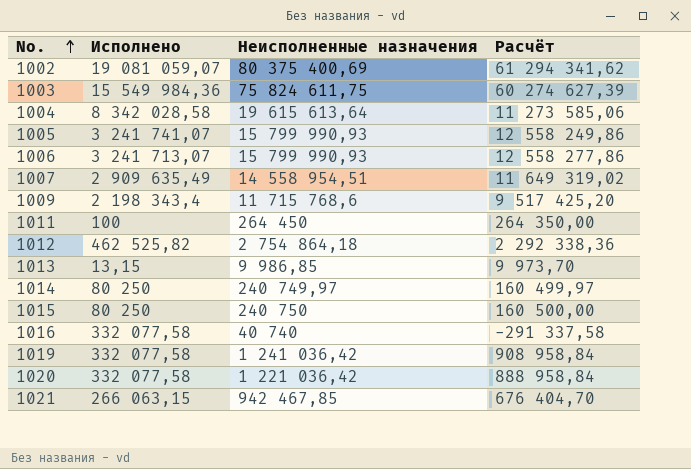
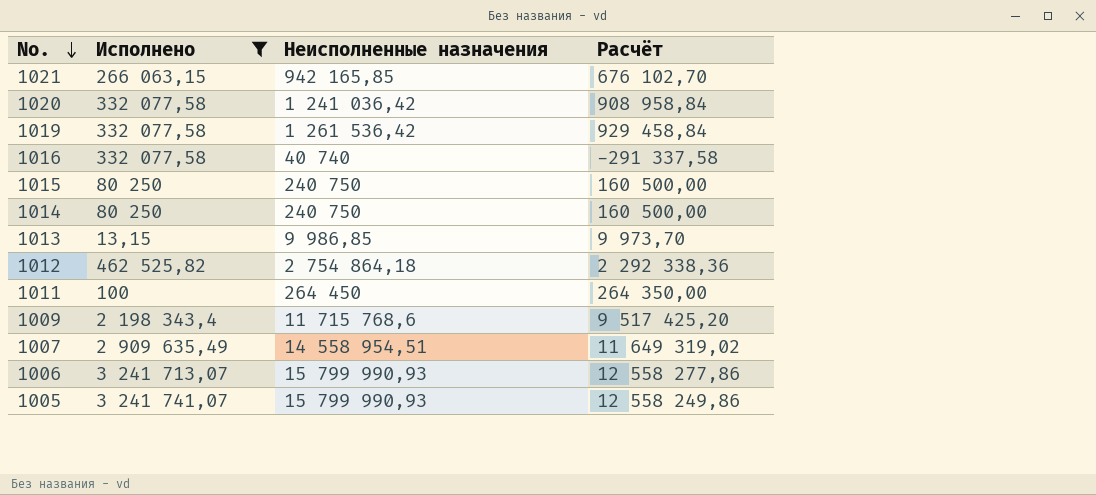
filter: none -> Исполнено <= 3 241 741,07
row order: No. ascending -> No. descending
1021 | Неисполненные назначения: 942 467,85 -> 942 165,85
1021 | Расчёт: 676 404,70 -> 676 102,70
1020 | Неисполненные назначения: 1 221 036,42 -> 1 241 036,42
1020 | Расчёт: 888 958,84 -> 908 958,84
1019 | Неисполненные назначения: 1 241 036,42 -> 1 261 536,42
1019 | Расчёт: 908 958,84 -> 929 458,84
1014 | Неисполненные назначения: 240 749,97 -> 240 750
1014 | Расчёт: 160 499,97 -> 160 500,00

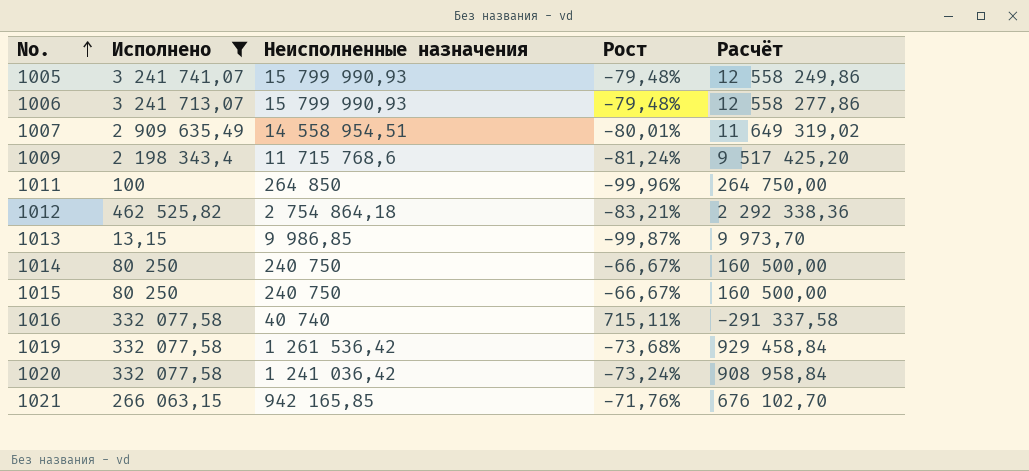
row order: No. descending -> No. ascending
column Рост | formula: none -> ([Исполнено] - [Неисполненные назначения]) / [Неисполненные назначения]
1011 | Неисполненные назначения: 264 450 -> 264 850
1011 | Расчёт: 264 350,00 -> 264 750,00

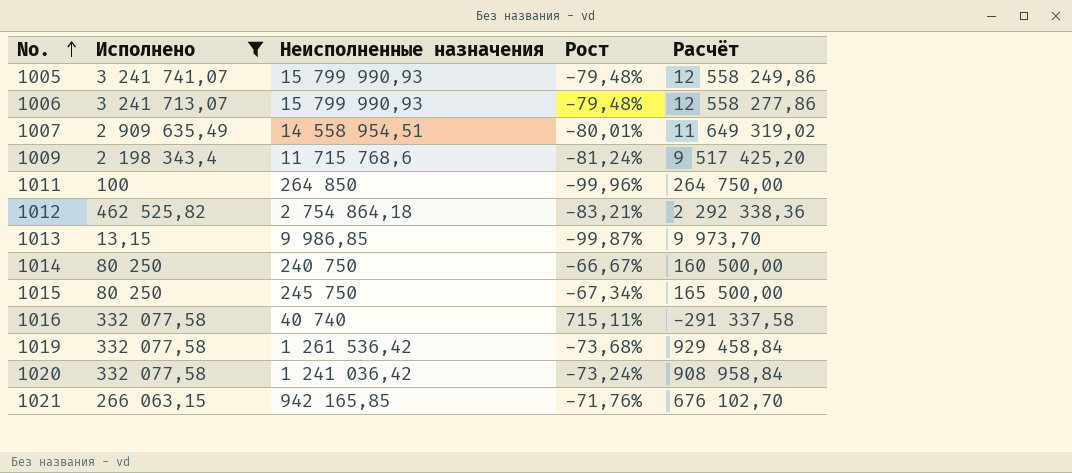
1015 | Неисполненные назначения: 240 750 -> 245 750
1015 | Рост: -66,67% -> -67,34%
1015 | Расчёт: 160 500,00 -> 165 500,00

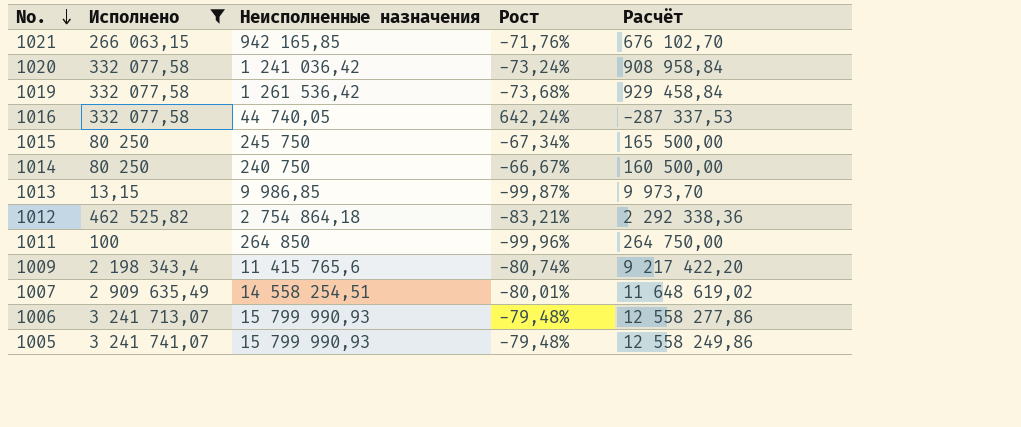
row order: No. ascending -> No. descending
1016 | Неисполненные назначения: 40 740 -> 44 740,05
1016 | Рост: 715,11% -> 642,24%
1016 | Расчёт: -291 337,58 -> -287 337,53
1009 | Неисполненные назначения: 11 715 768,6 -> 11 415 765,6
1009 | Рост: -81,24% -> -80,74%
1009 | Расчёт: 9 517 425,20 -> 9 217 422,20
1007 | Неисполненные назначения: 14 558 954,51 -> 14 558 254,51
1007 | Расчёт: 11 649 319,02 -> 11 648 619,02

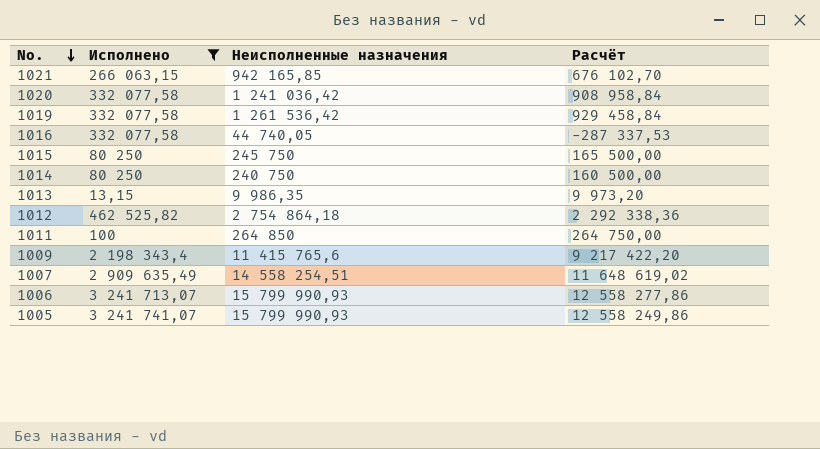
column Рост | formula: ([Исполнено] - [Неисполненные назначения]) / [Неисполненные назначения] -> none
1013 | Неисполненные назначения: 9 986,85 -> 9 986,35
1013 | Расчёт: 9 973,70 -> 9 973,20

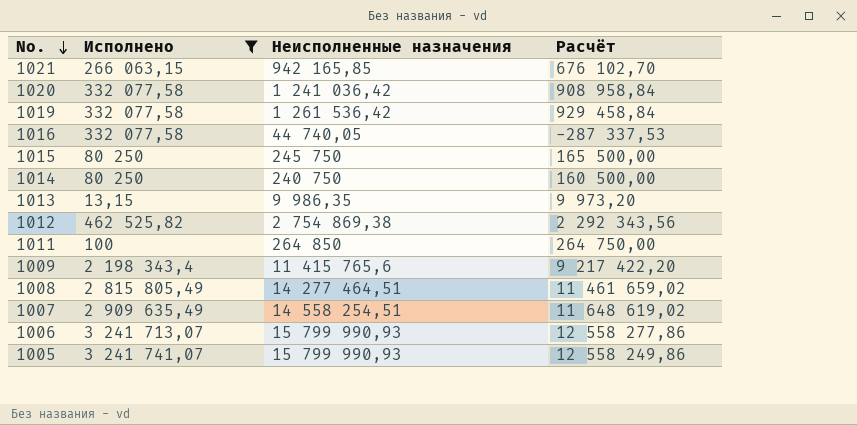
1012 | Неисполненные назначения: 2 754 864,18 -> 2 754 869,38
1012 | Расчёт: 2 292 338,36 -> 2 292 343,56
row 1008: none -> 2 815 805,49 | 14 277 464,51 | 11 461 659,02

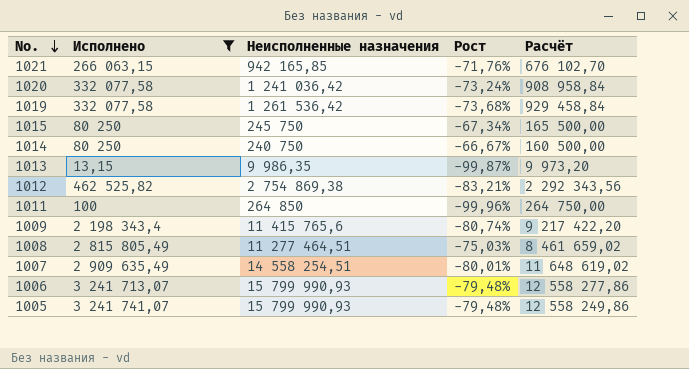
column Рост | formula: none -> ([Исполнено] - [Неисполненные назначения]) / [Неисполненные назначения]
row 1016: 332 077,58 | 44 740,05 | -287 337,53 -> none
1008 | Неисполненные назначения: 14 277 464,51 -> 11 277 464,51
1008 | Расчёт: 11 461 659,02 -> 8 461 659,02

